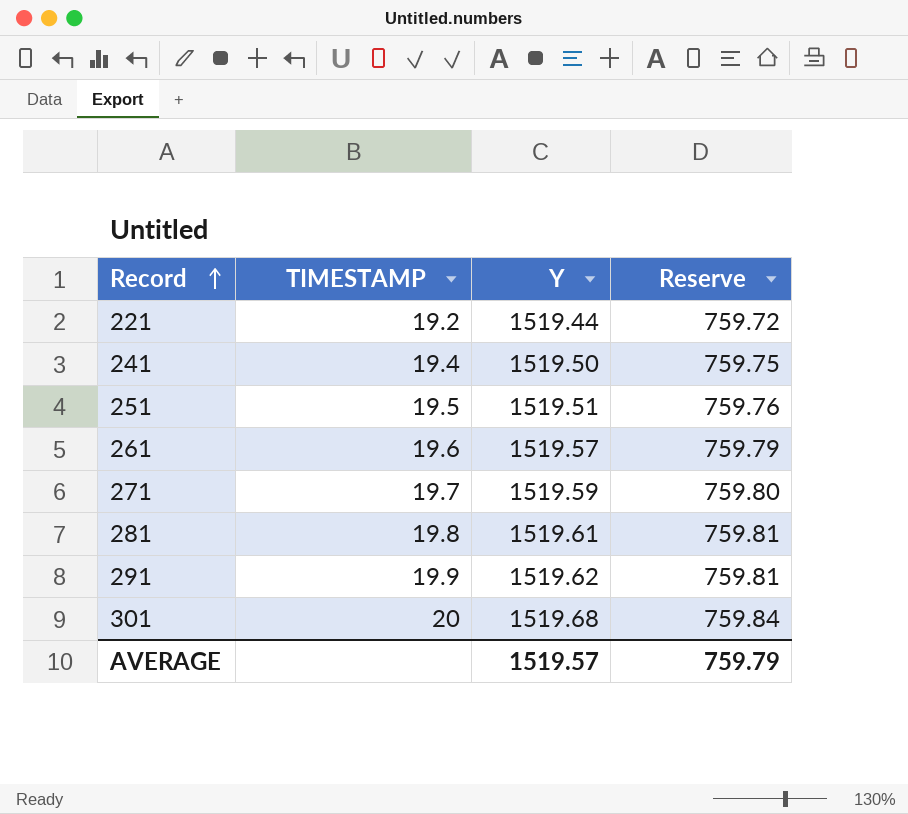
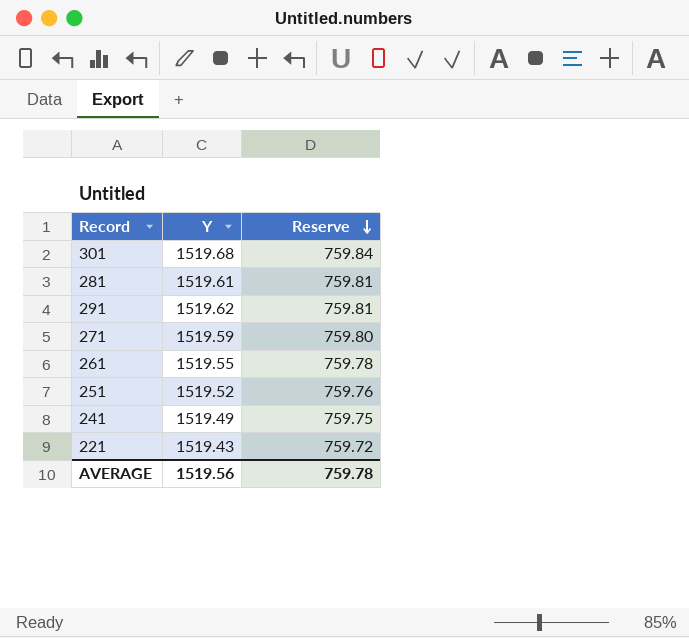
row order: Record ascending -> Reserve descending
column TIMESTAMP | position: 2 -> none
261 | Y: 1519.57 -> 1519.55
261 | Reserve: 759.79 -> 759.78
251 | Y: 1519.51 -> 1519.52
241 | Y: 1519.50 -> 1519.49
221 | Y: 1519.44 -> 1519.43
AVERAGE | Y: 1519.57 -> 1519.56
AVERAGE | Reserve: 759.79 -> 759.78

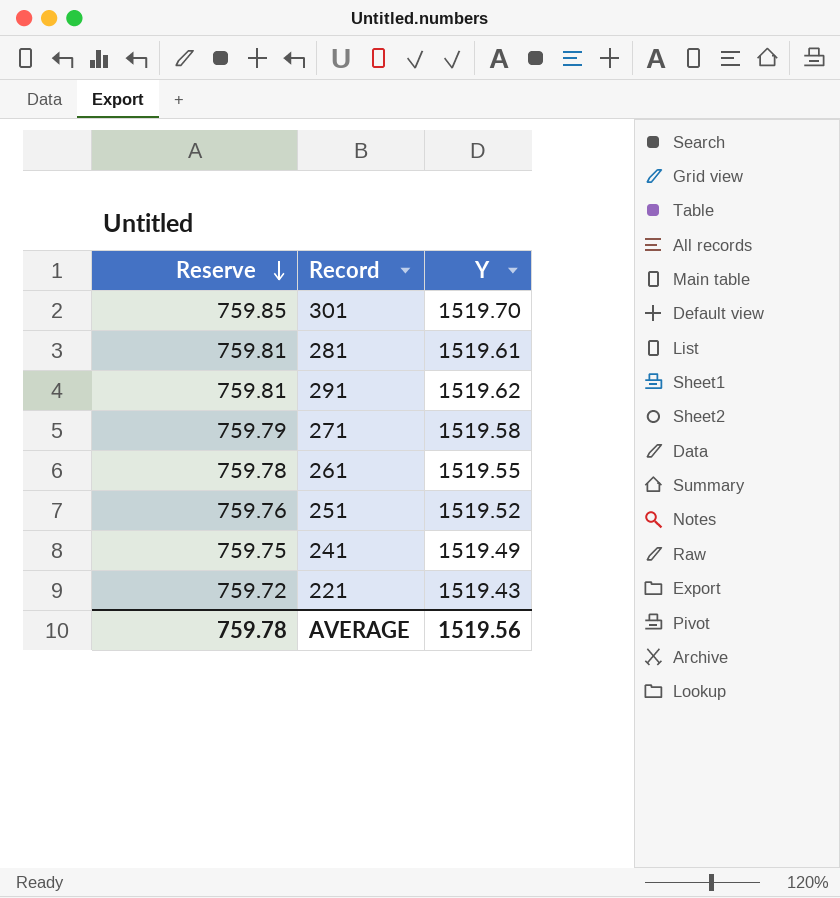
column Reserve | position: 3 -> 1
301 | Reserve: 759.84 -> 759.85
301 | Y: 1519.68 -> 1519.70
271 | Reserve: 759.80 -> 759.79
271 | Y: 1519.59 -> 1519.58

